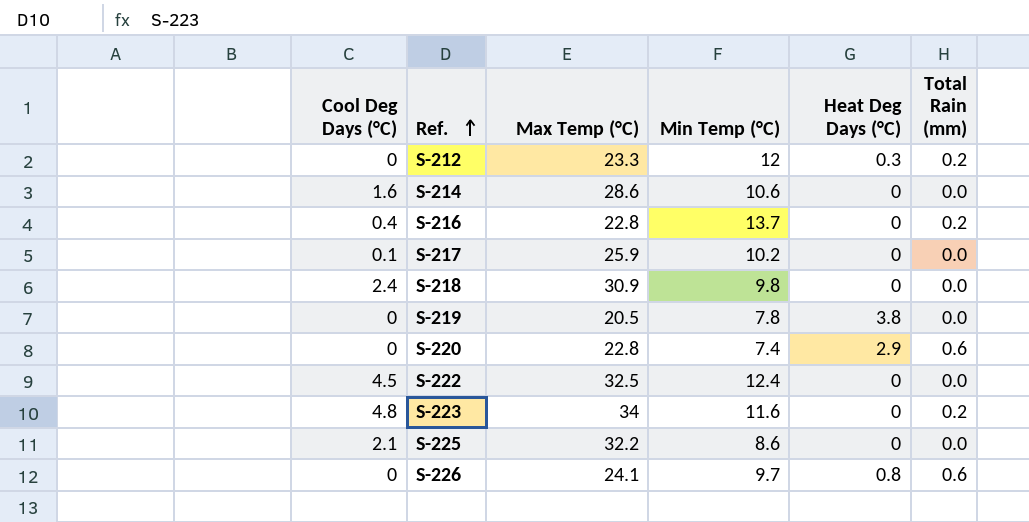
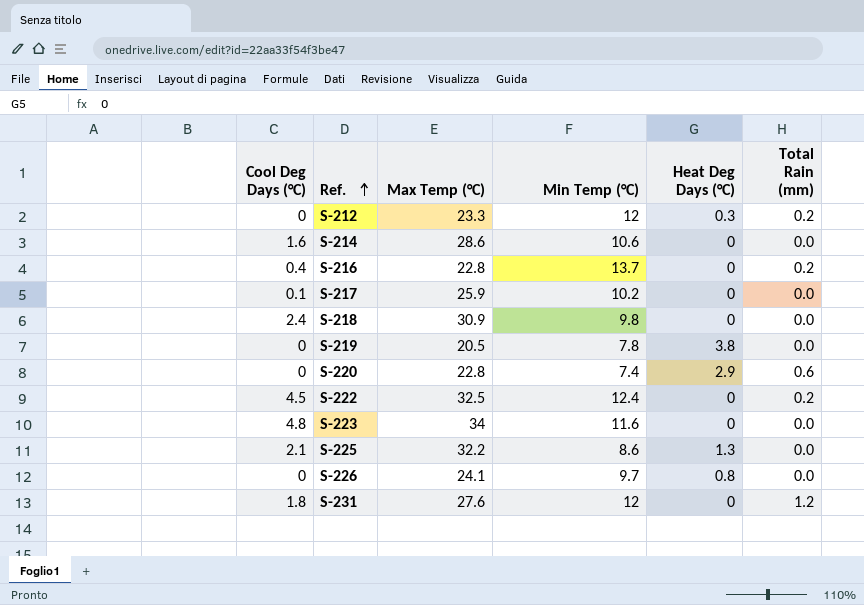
S-222 | Total Rain (mm): 0.0 -> 0.2
S-223 | Total Rain (mm): 0.2 -> 0.0
S-225 | Heat Deg Days (°C): 0 -> 1.3
S-226 | Total Rain (mm): 0.6 -> 0.0
row S-231: none -> 1.8 | 27.6 | 12 | 0 | 1.2

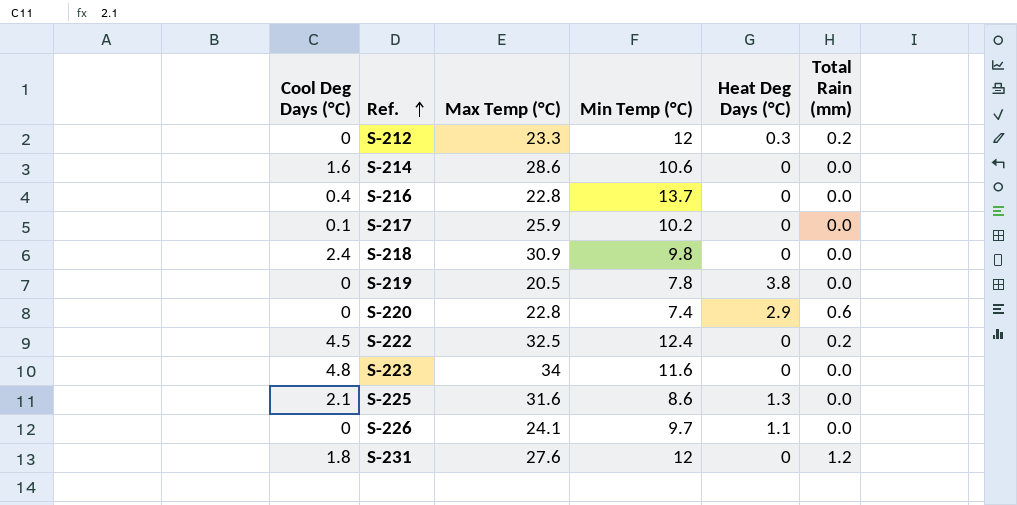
S-216 | Total Rain (mm): 0.2 -> 0.0
S-225 | Max Temp (°C): 32.2 -> 31.6
S-226 | Heat Deg Days (°C): 0.8 -> 1.1

